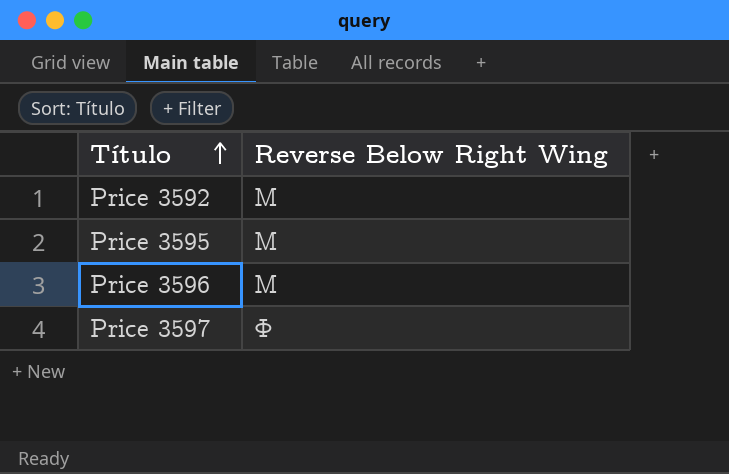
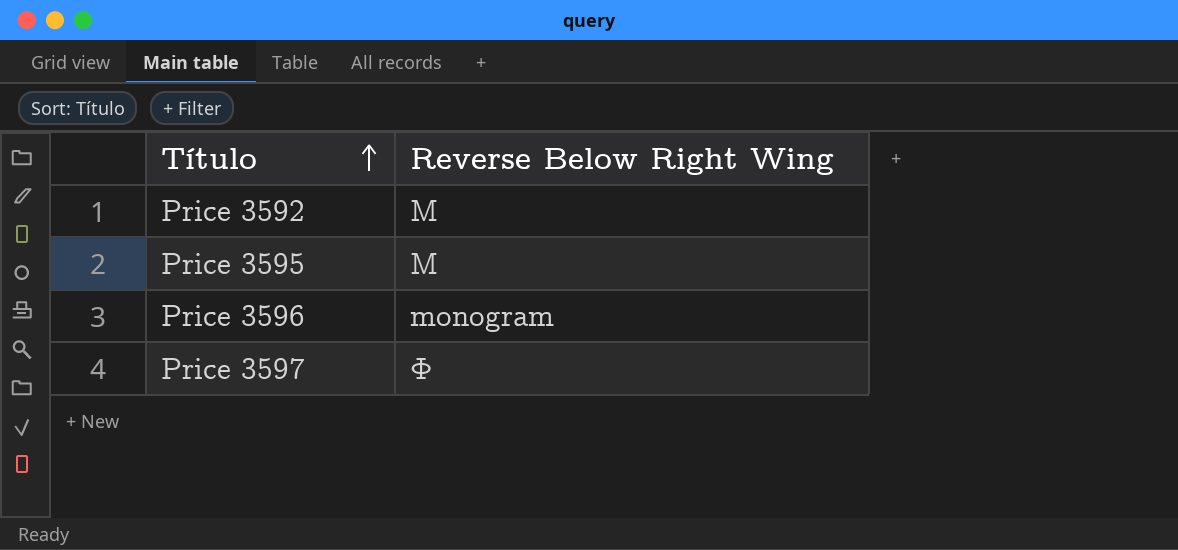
Price 3596 | Reverse Below Right Wing: Μ -> monogram

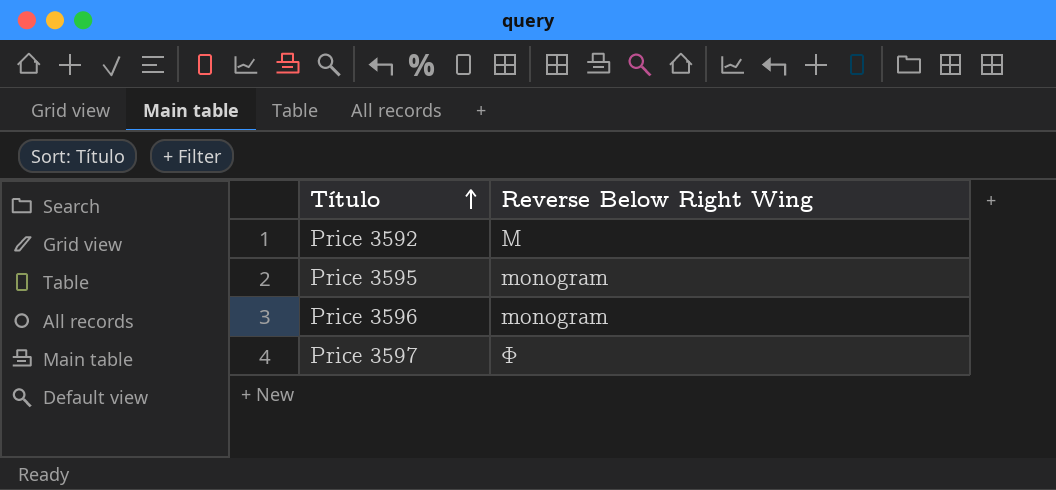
Price 3595 | Reverse Below Right Wing: Μ -> monogram

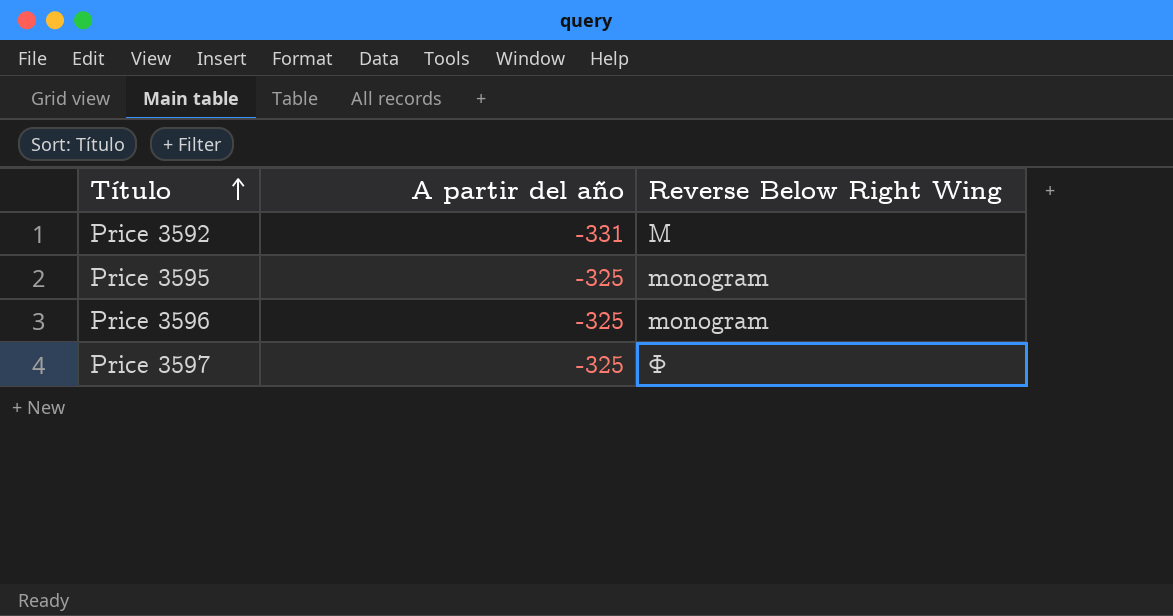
column A partir del año | position: none -> 2

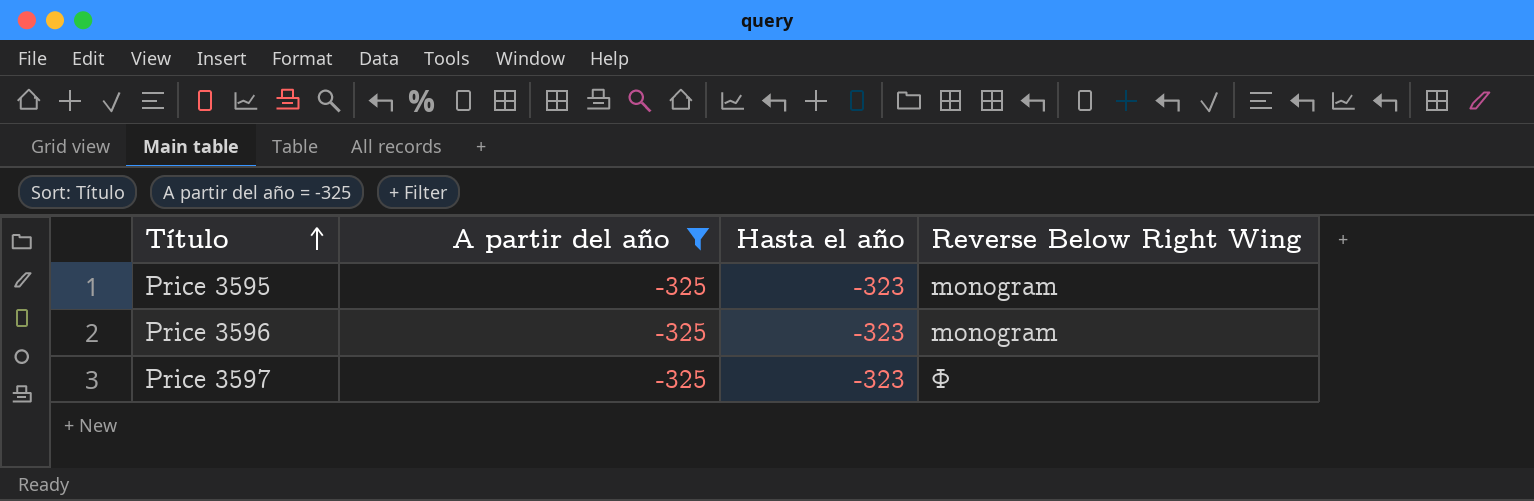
filter: none -> A partir del año = -325
column Hasta el año | position: none -> 3

